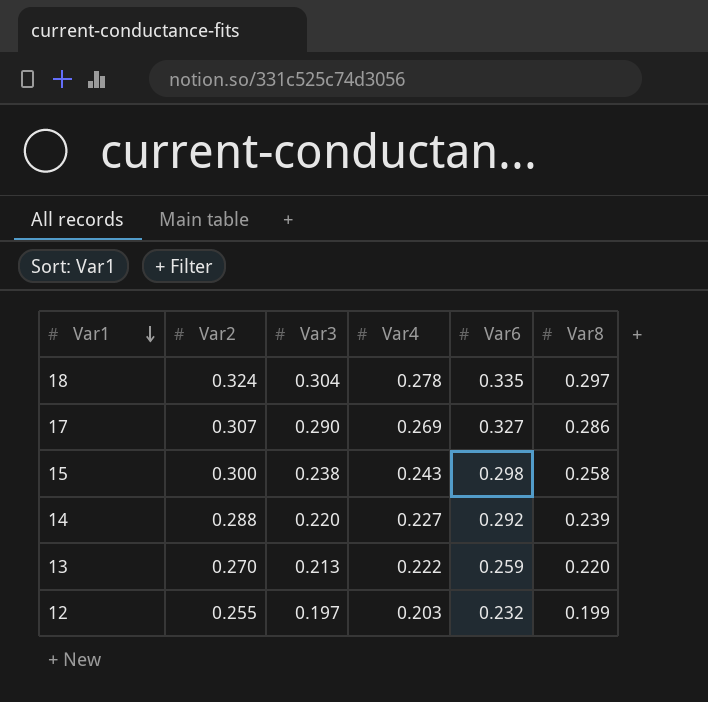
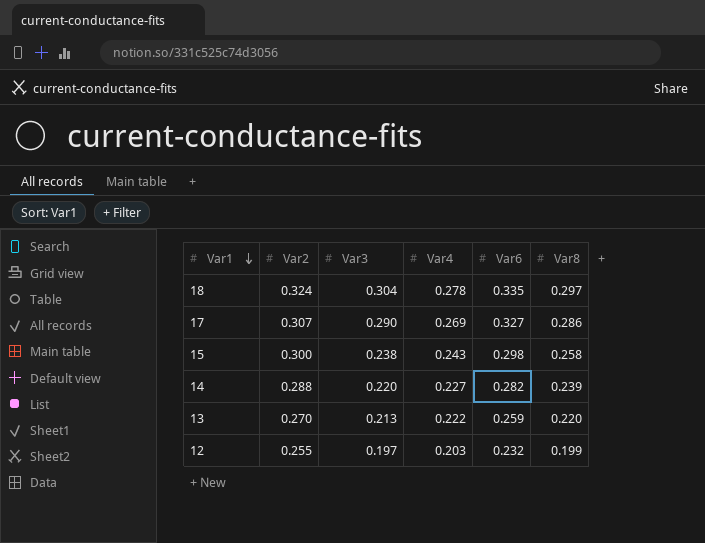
14 | Var6: 0.292 -> 0.282

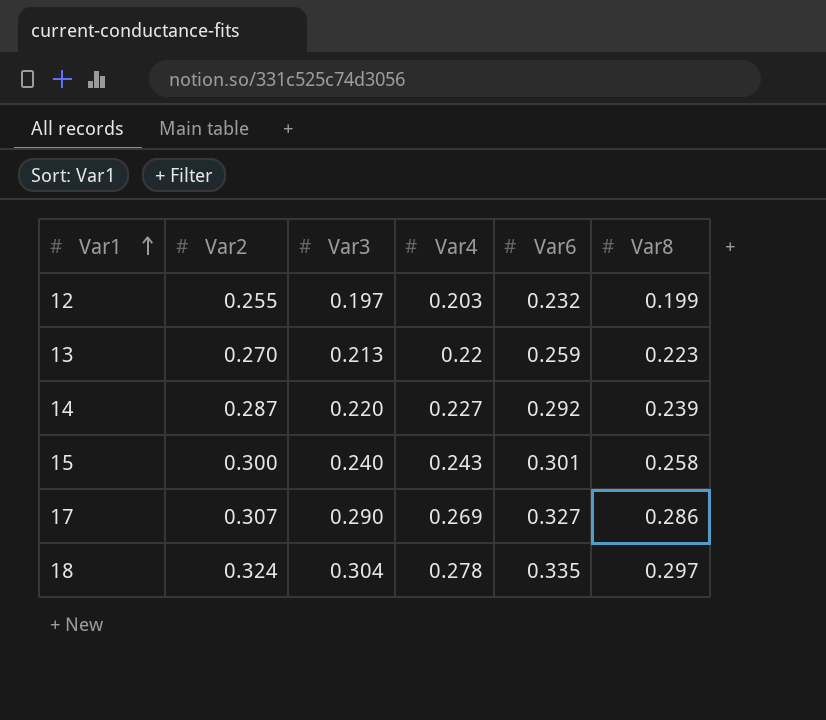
row order: Var1 descending -> Var1 ascending
13 | Var4: 0.222 -> 0.22
13 | Var8: 0.220 -> 0.223
14 | Var2: 0.288 -> 0.287
14 | Var6: 0.282 -> 0.292
15 | Var3: 0.238 -> 0.240
15 | Var6: 0.298 -> 0.301

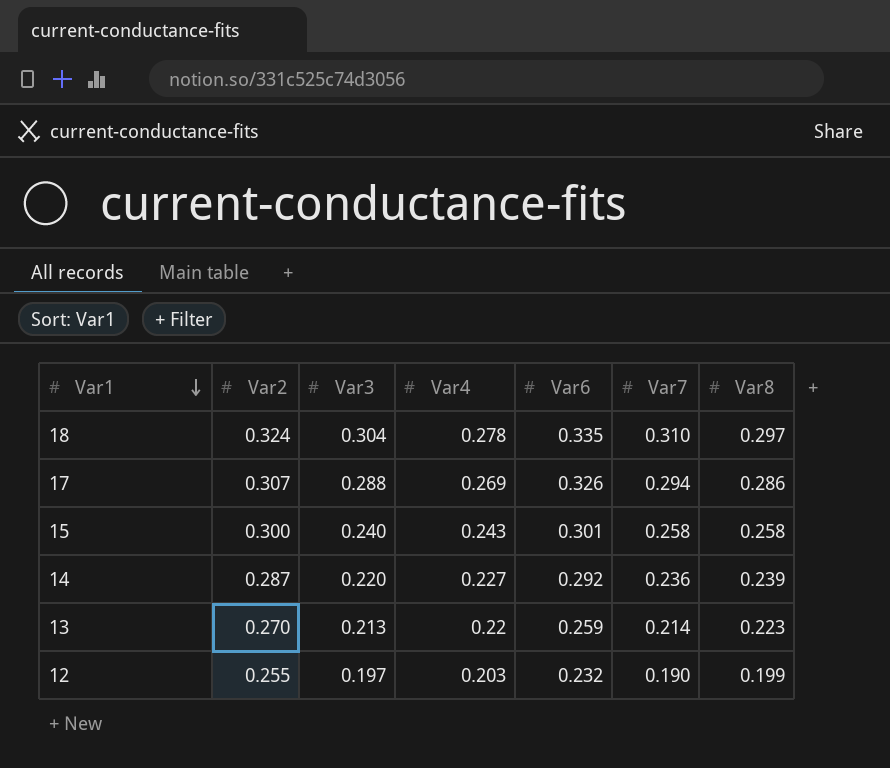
row order: Var1 ascending -> Var1 descending
column Var7 | position: none -> 6
17 | Var3: 0.290 -> 0.288
17 | Var6: 0.327 -> 0.326

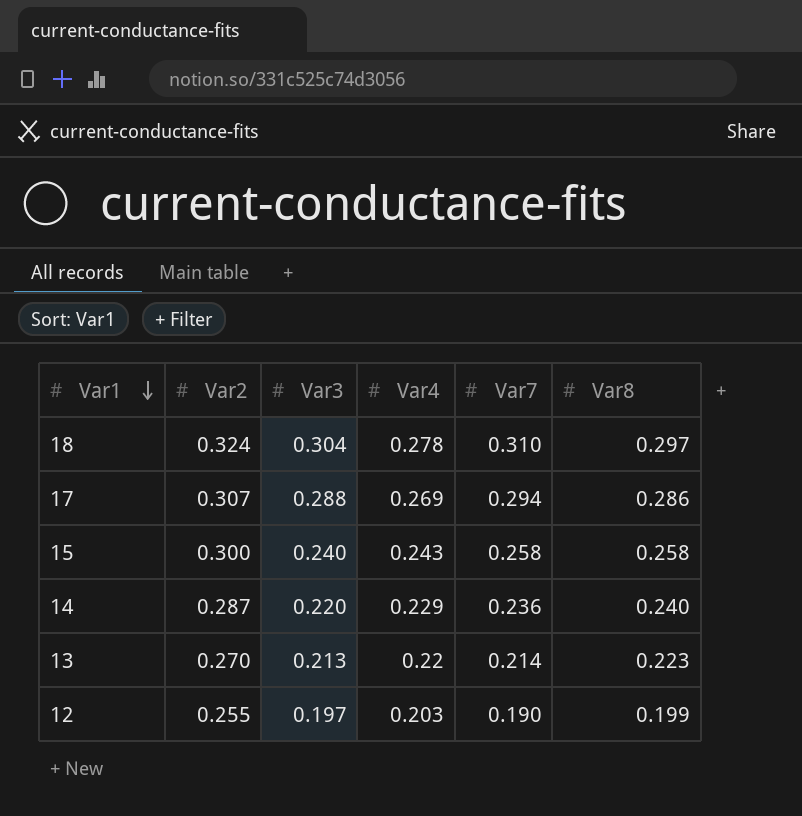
column Var6 | position: 5 -> none
14 | Var4: 0.227 -> 0.229
14 | Var8: 0.239 -> 0.240

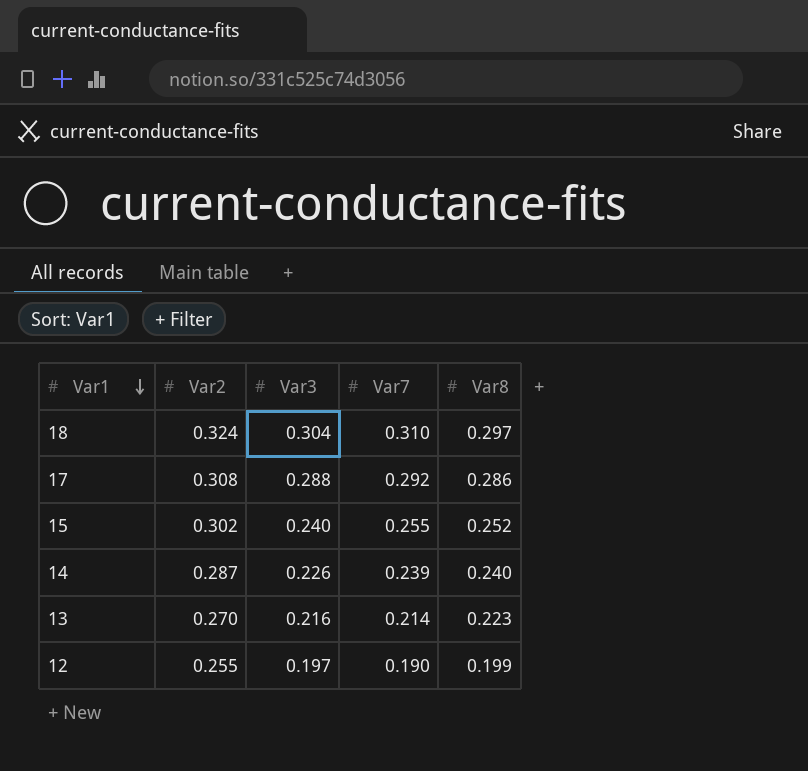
column Var4 | position: 4 -> none
17 | Var2: 0.307 -> 0.308
17 | Var7: 0.294 -> 0.292
15 | Var2: 0.300 -> 0.302
15 | Var7: 0.258 -> 0.255
15 | Var8: 0.258 -> 0.252
14 | Var3: 0.220 -> 0.226
14 | Var7: 0.236 -> 0.239
13 | Var3: 0.213 -> 0.216

